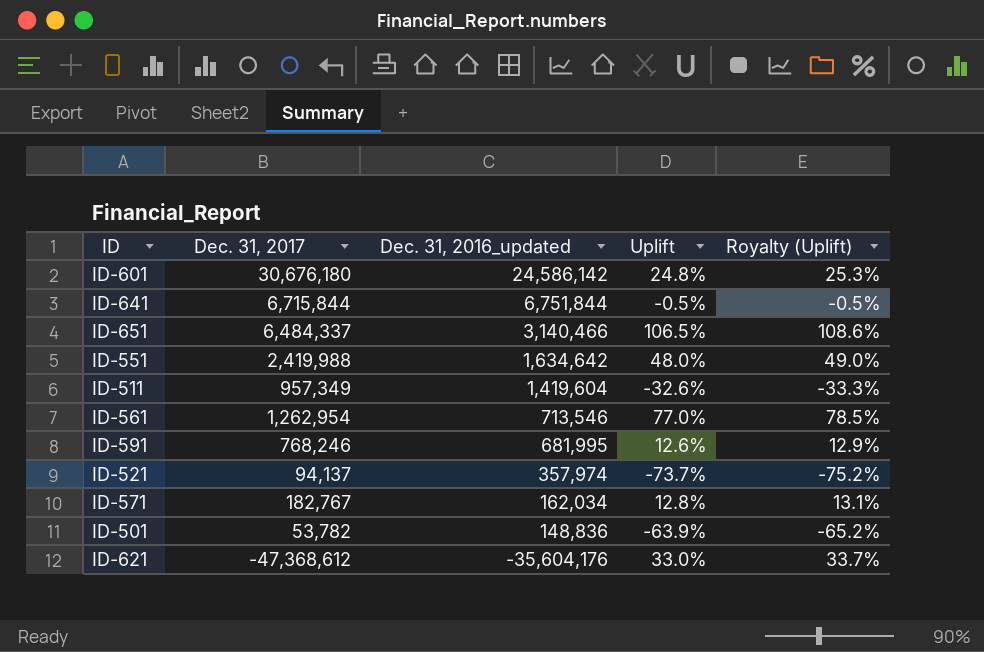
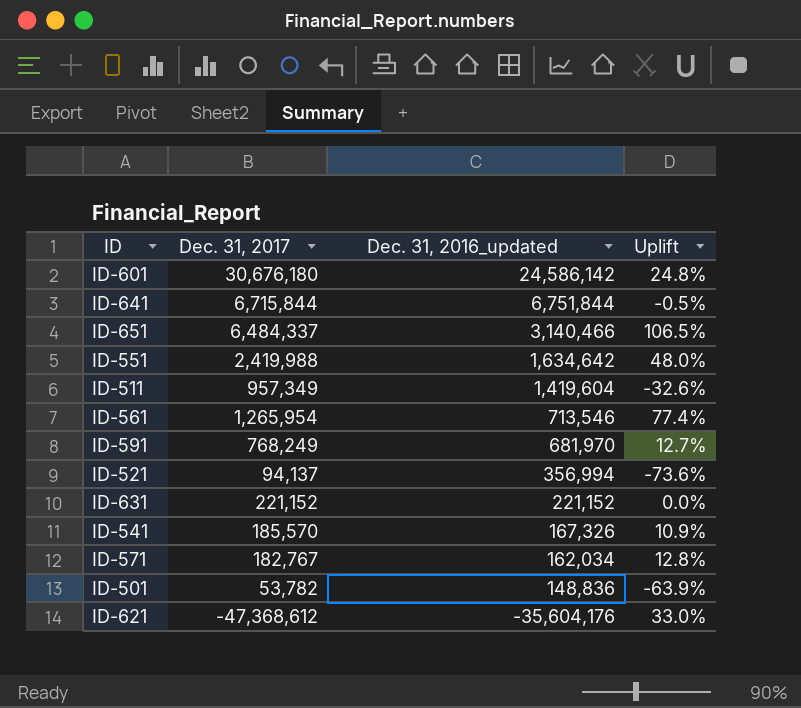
column Royalty (Uplift) | formula: [Uplift] * 1.02 -> none
ID-561 | Dec. 31, 2017: 1,262,954 -> 1,265,954
ID-561 | Uplift: 77.0% -> 77.4%
ID-591 | Dec. 31, 2017: 768,246 -> 768,249
ID-591 | Dec. 31, 2016_updated: 681,995 -> 681,970
ID-591 | Uplift: 12.6% -> 12.7%
ID-521 | Dec. 31, 2016_updated: 357,974 -> 356,994
ID-521 | Uplift: -73.7% -> -73.6%
row ID-631: none -> 221,152 | 221,152 | 0.0%
row ID-541: none -> 185,570 | 167,326 | 10.9%

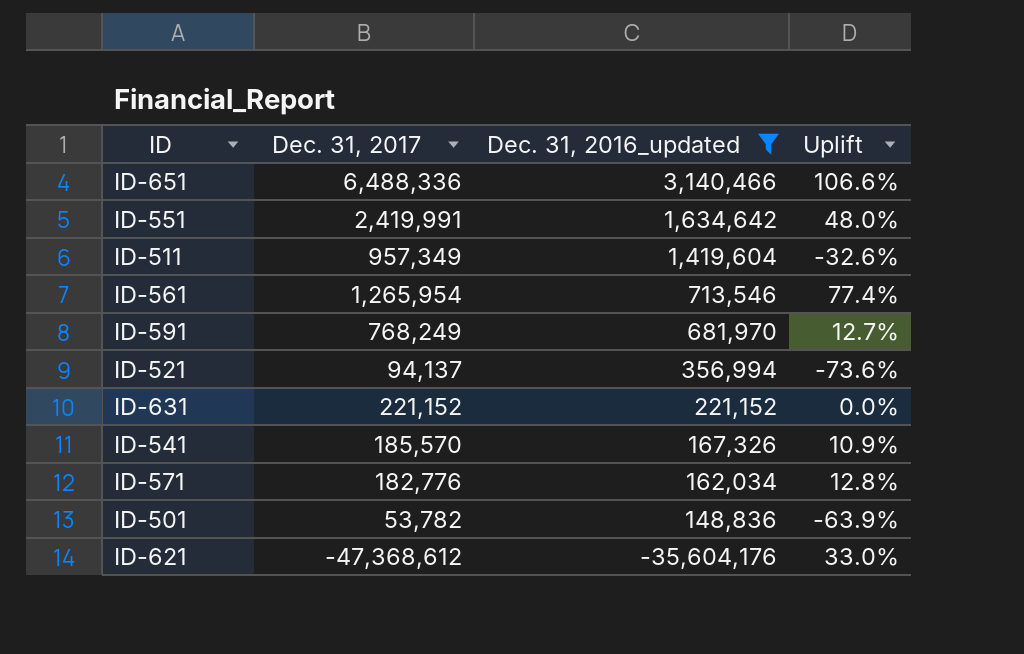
filter: none -> Dec. 31, 2016_updated <= 3,140,466
ID-651 | Dec. 31, 2017: 6,484,337 -> 6,488,336
ID-651 | Uplift: 106.5% -> 106.6%
ID-551 | Dec. 31, 2017: 2,419,988 -> 2,419,991
ID-571 | Dec. 31, 2017: 182,767 -> 182,776

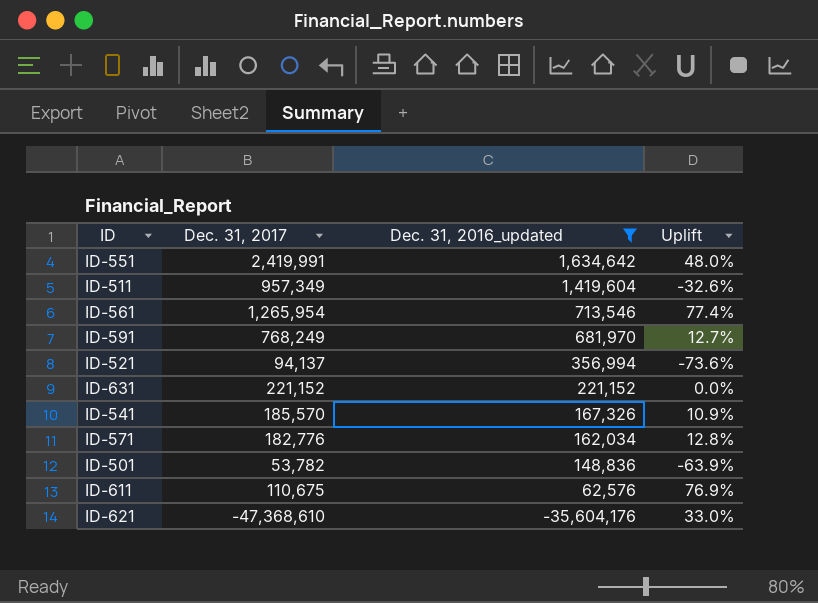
row ID-651: 6,488,336 | 3,140,466 | 106.6% -> none
row ID-611: none -> 110,675 | 62,576 | 76.9%
ID-621 | Dec. 31, 2017: -47,368,612 -> -47,368,610

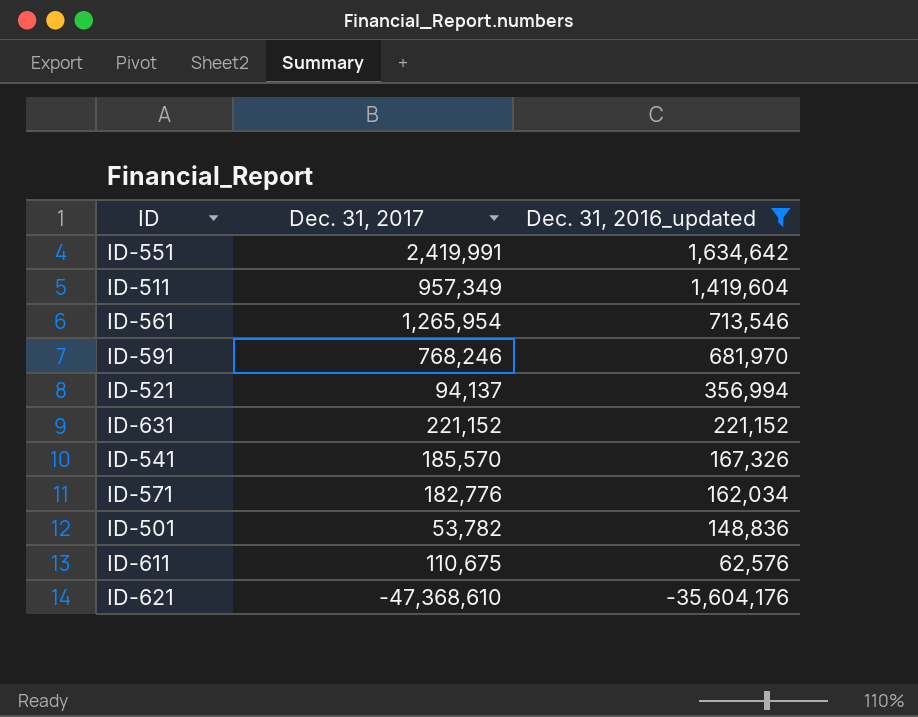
column Uplift | formula: ([Dec. 31, 2017] - [Dec. 31, 2016_updated]) / [Dec. 31, 2016_updated] -> none
ID-591 | Dec. 31, 2017: 768,249 -> 768,246

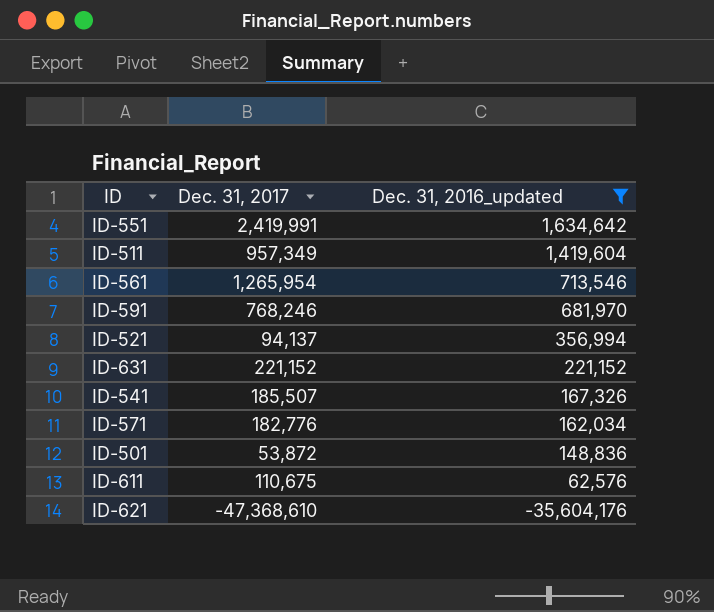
ID-541 | Dec. 31, 2017: 185,570 -> 185,507
ID-501 | Dec. 31, 2017: 53,782 -> 53,872

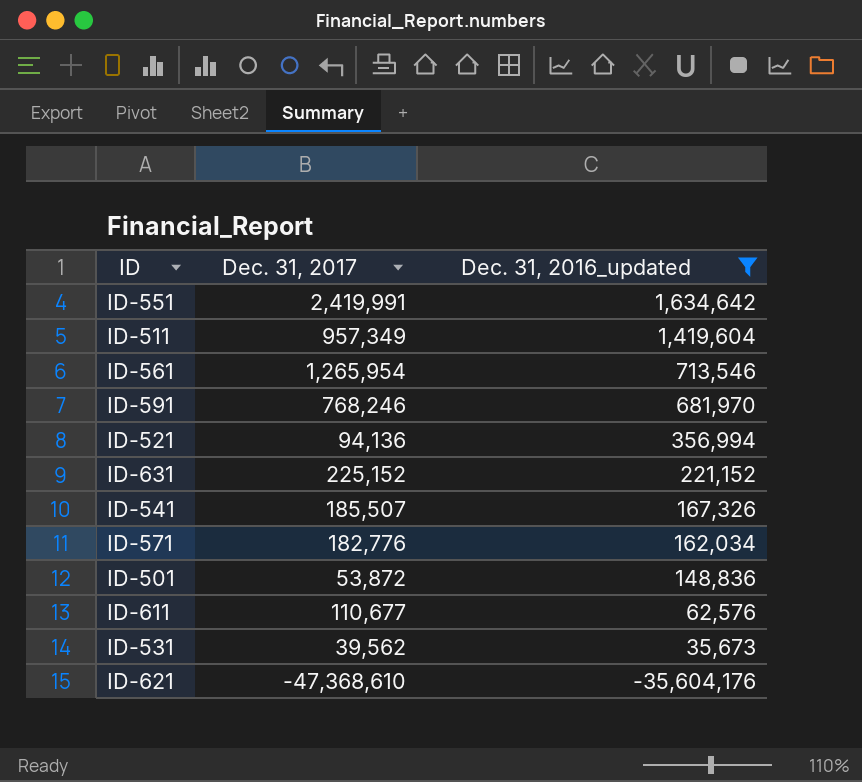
ID-521 | Dec. 31, 2017: 94,137 -> 94,136
ID-631 | Dec. 31, 2017: 221,152 -> 225,152
ID-611 | Dec. 31, 2017: 110,675 -> 110,677
row ID-531: none -> 39,562 | 35,673

